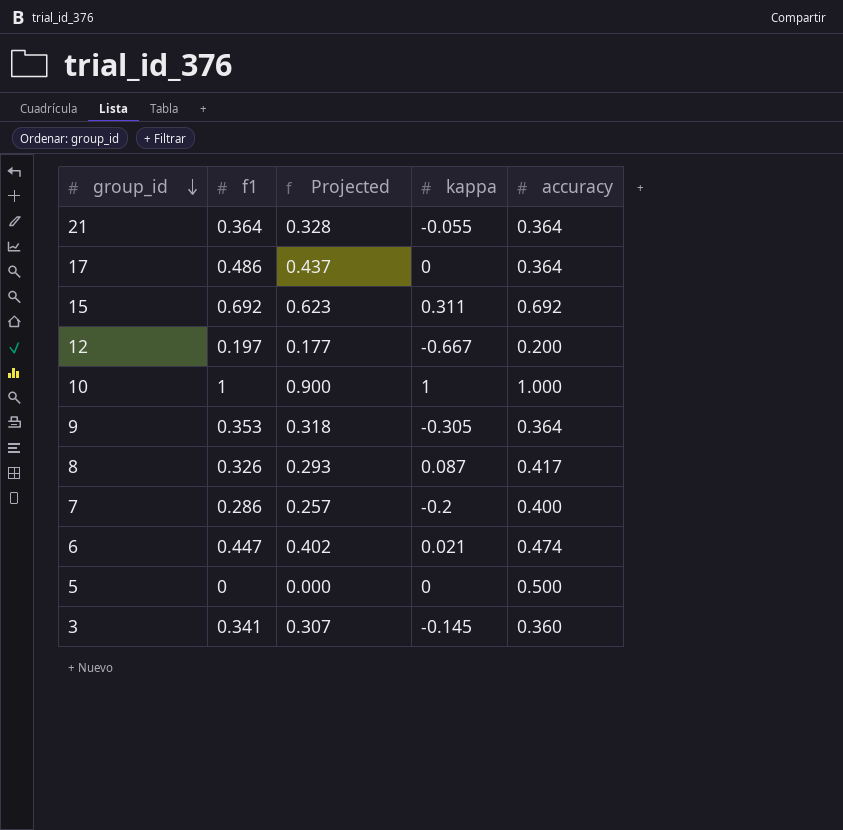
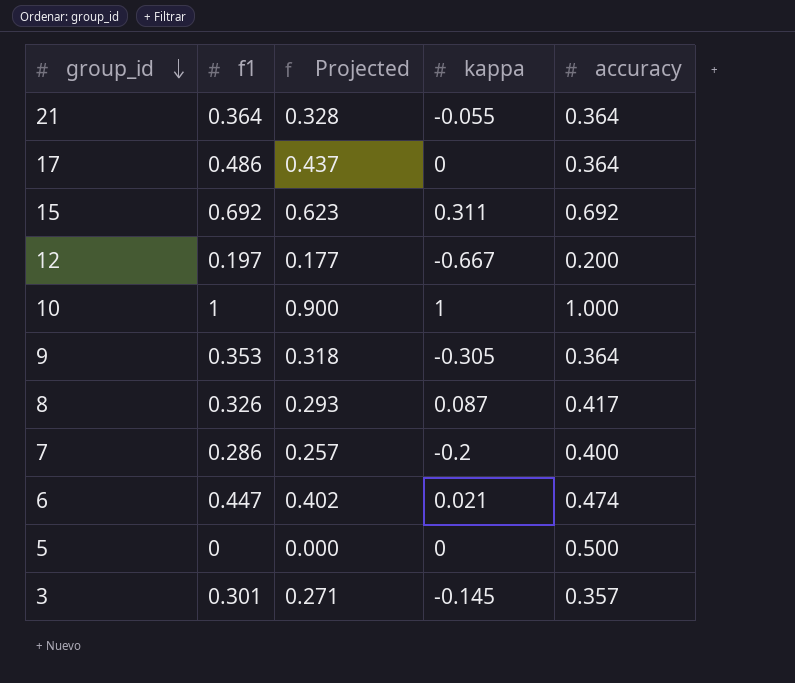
3 | f1: 0.341 -> 0.301
3 | Projected: 0.307 -> 0.271
3 | accuracy: 0.360 -> 0.357

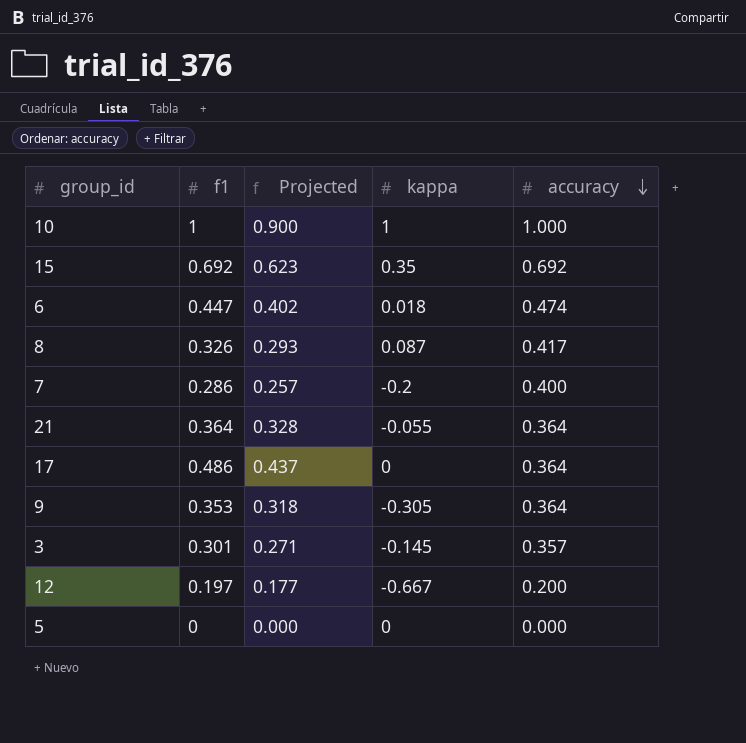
row order: group_id descending -> accuracy descending
15 | kappa: 0.311 -> 0.35
6 | kappa: 0.021 -> 0.018
5 | accuracy: 0.500 -> 0.000

